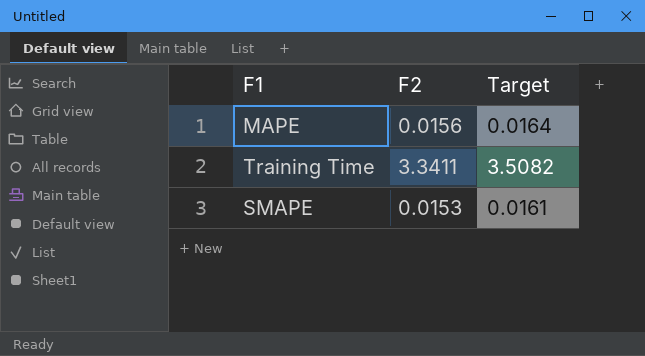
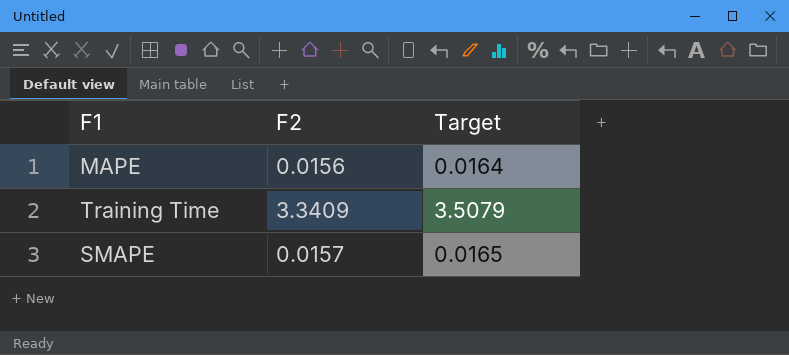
Training Time | F2: 3.3411 -> 3.3409
Training Time | Target: 3.5082 -> 3.5079
SMAPE | F2: 0.0153 -> 0.0157
SMAPE | Target: 0.0161 -> 0.0165

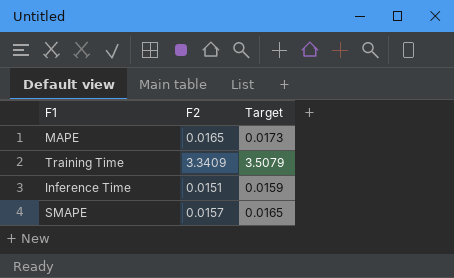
MAPE | F2: 0.0156 -> 0.0165
MAPE | Target: 0.0164 -> 0.0173
row Inference Time: none -> 0.0151 | 0.0159

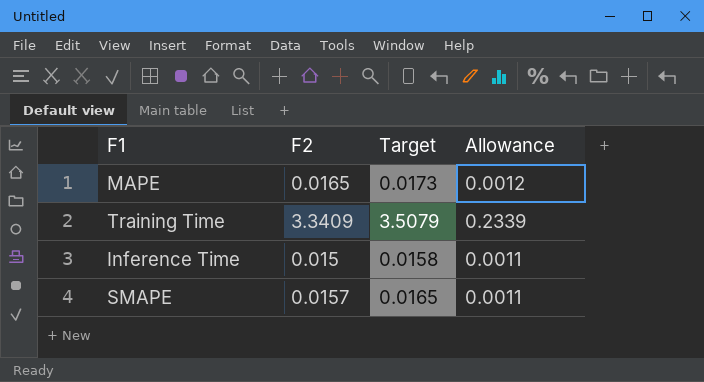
column Allowance | formula: none -> [F2] * 0.07
Inference Time | F2: 0.0151 -> 0.015
Inference Time | Target: 0.0159 -> 0.0158

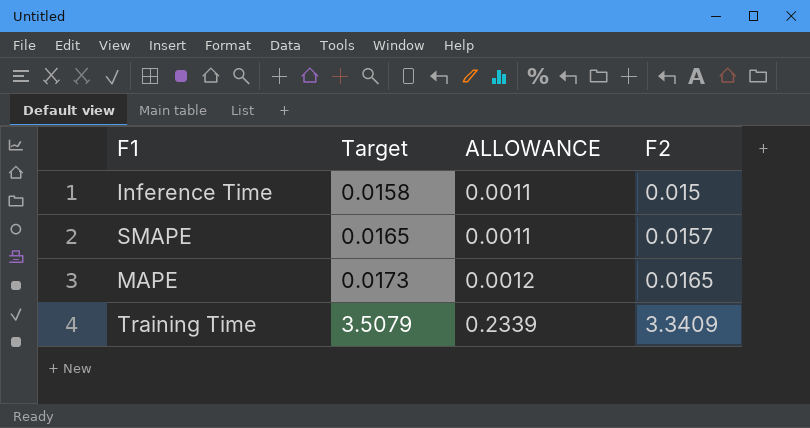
row order: none -> Target ascending
column name: Allowance -> ALLOWANCE
column F2 | position: 2 -> 4

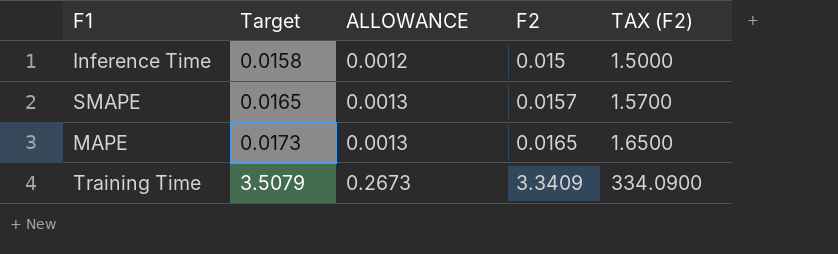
column ALLOWANCE | formula: [F2] * 0.07 -> [F2] * 0.08
column TAX (F2) | formula: none -> [F2] * 100

